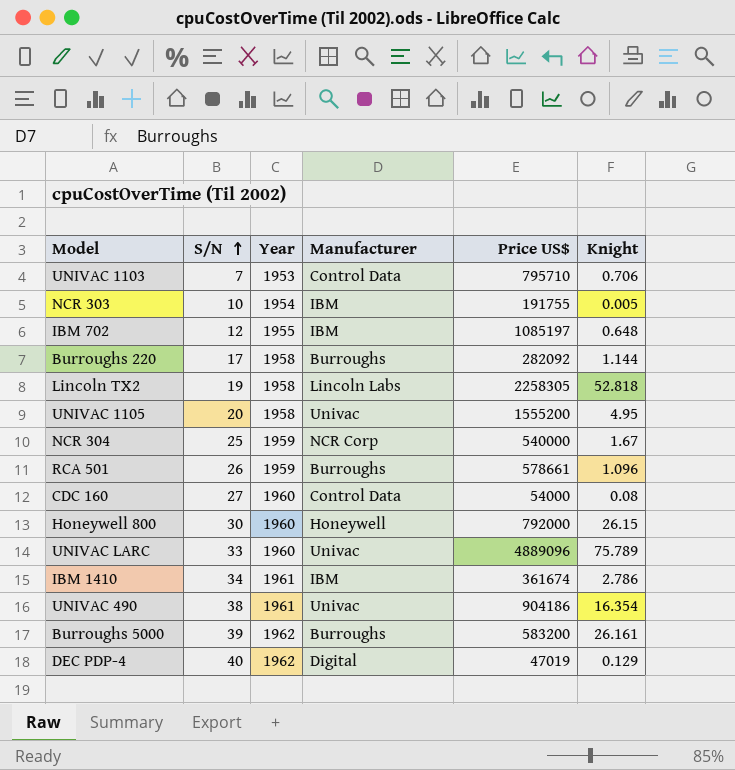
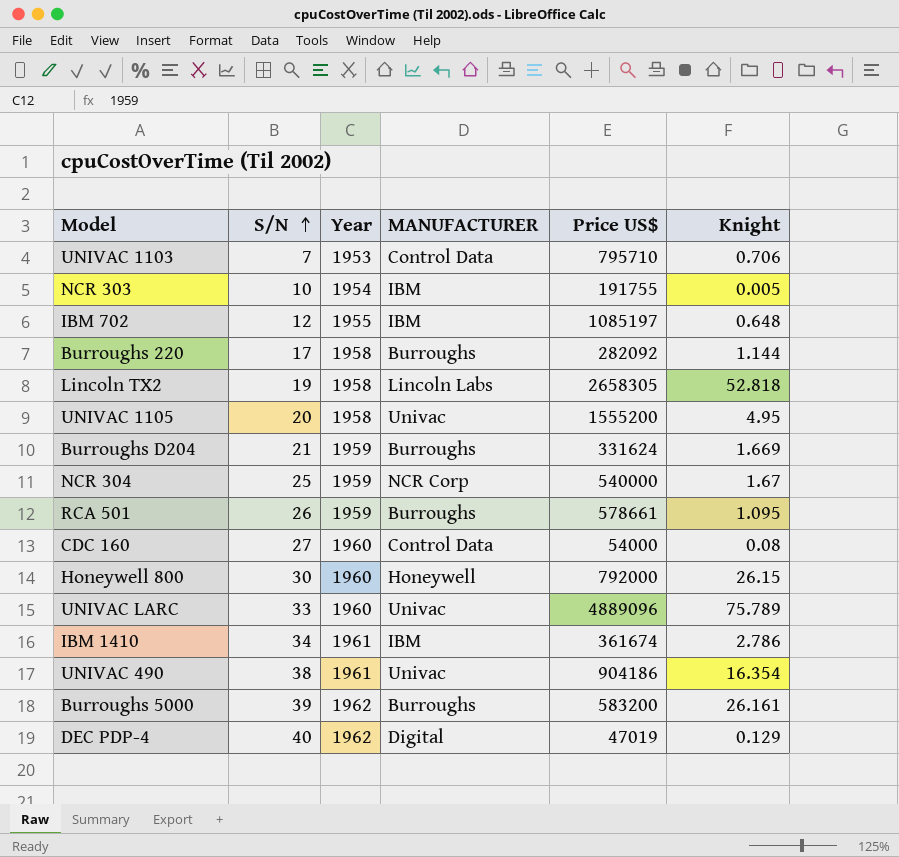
column name: Manufacturer -> MANUFACTURER
Lincoln TX2 | Price US$: 2258305 -> 2658305
row Burroughs D204: none -> 21 | 1959 | Burroughs | 331624 | 1.669
RCA 501 | Knight: 1.096 -> 1.095

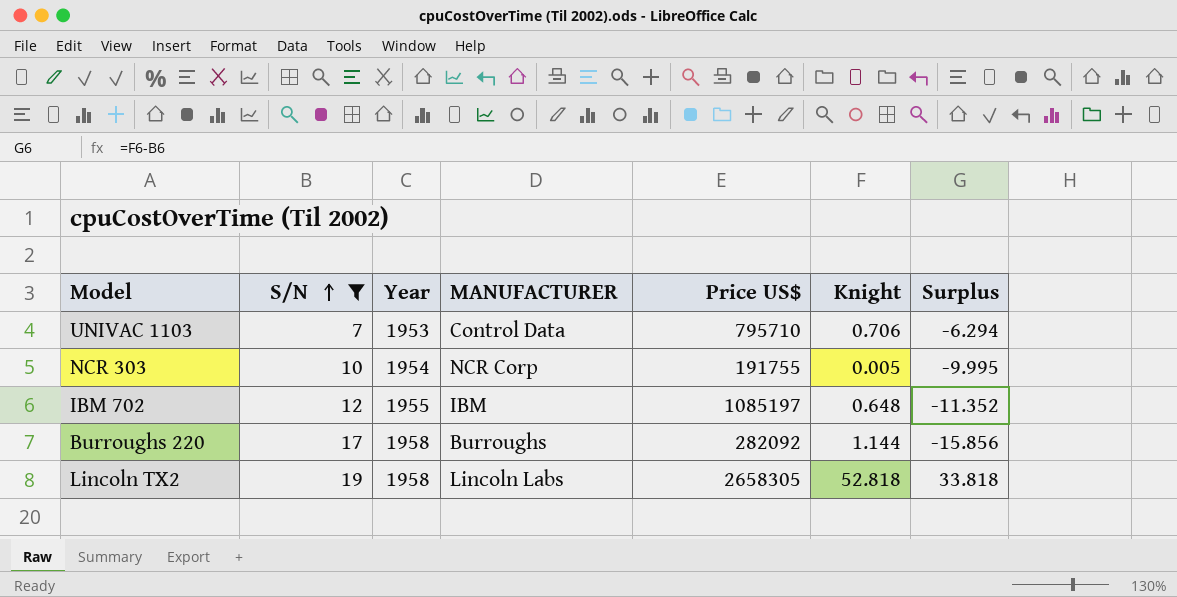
filter: none -> S/N <= 19
column Surplus | formula: none -> [Knight] - [S/N]
NCR 303 | MANUFACTURER: IBM -> NCR Corp

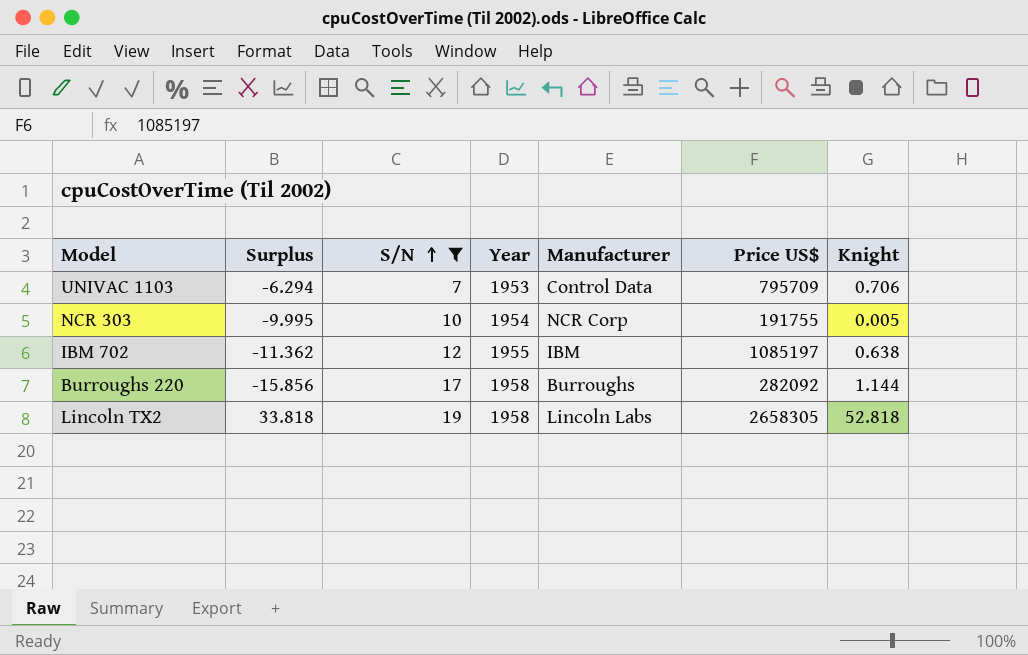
column Surplus | position: 7 -> 2
column name: MANUFACTURER -> Manufacturer
UNIVAC 1103 | Price US$: 795710 -> 795709
IBM 702 | Surplus: -11.352 -> -11.362
IBM 702 | Knight: 0.648 -> 0.638

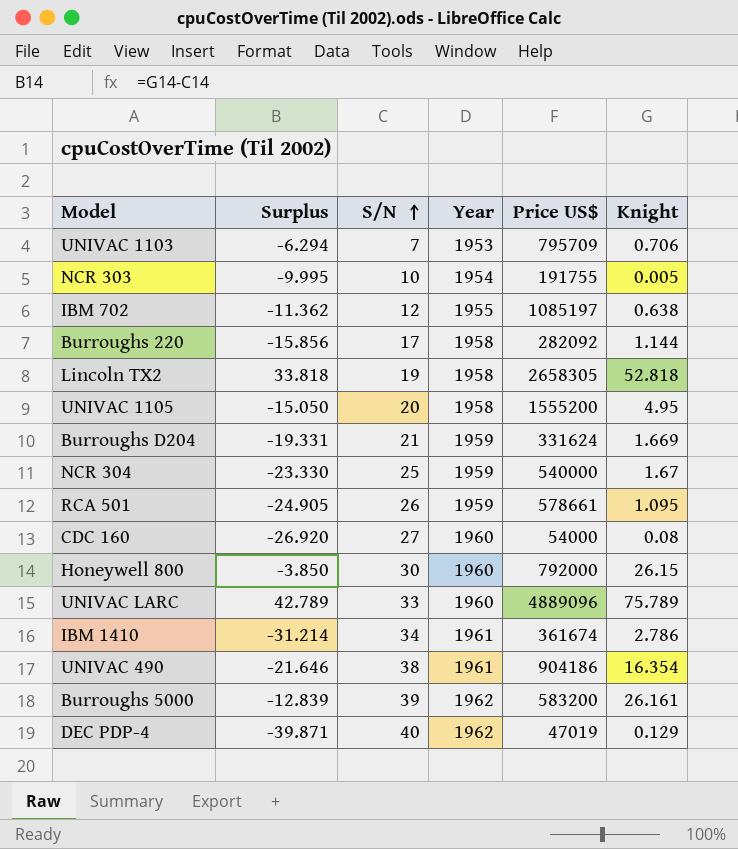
filter: S/N <= 19 -> none
column Manufacturer | position: 5 -> none

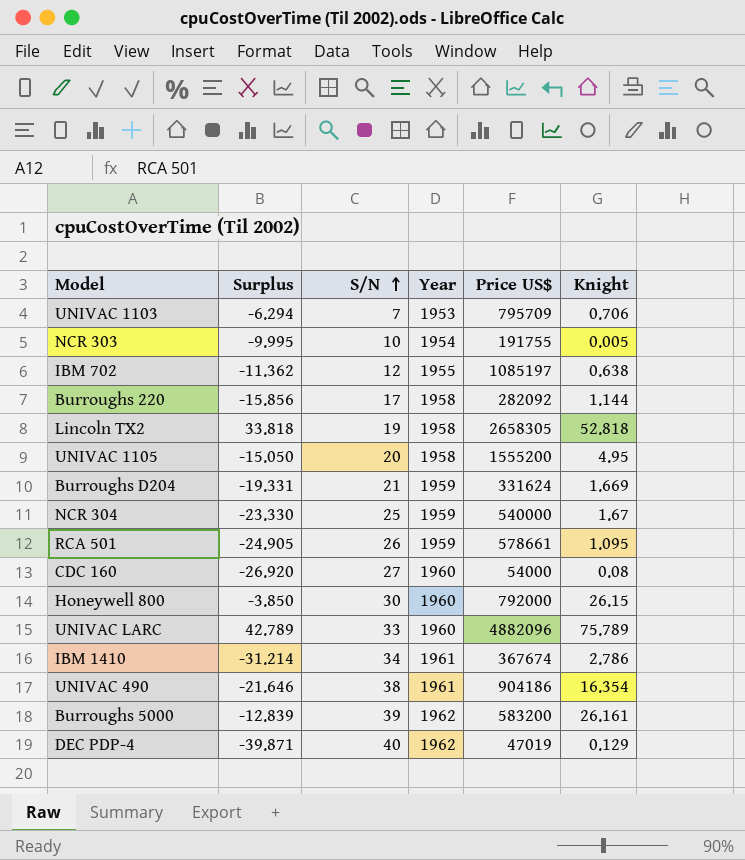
UNIVAC LARC | Price US$: 4889096 -> 4882096
IBM 1410 | Price US$: 361674 -> 367674

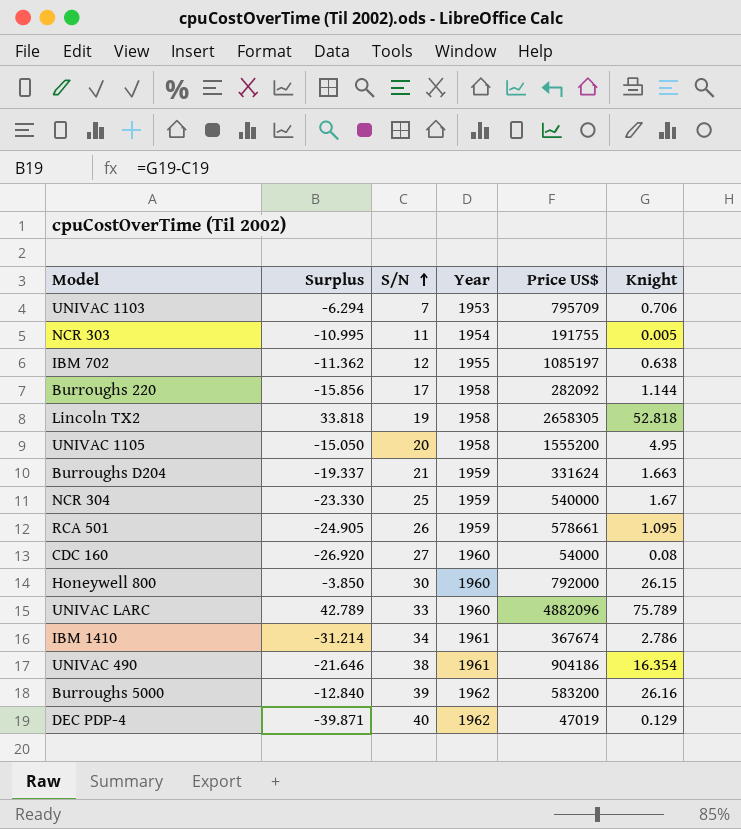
NCR 303 | Surplus: -9.995 -> -10.995
NCR 303 | S/N: 10 -> 11
Burroughs D204 | Surplus: -19.331 -> -19.337
Burroughs D204 | Knight: 1.669 -> 1.663
Burroughs 5000 | Surplus: -12.839 -> -12.840
Burroughs 5000 | Knight: 26.161 -> 26.16

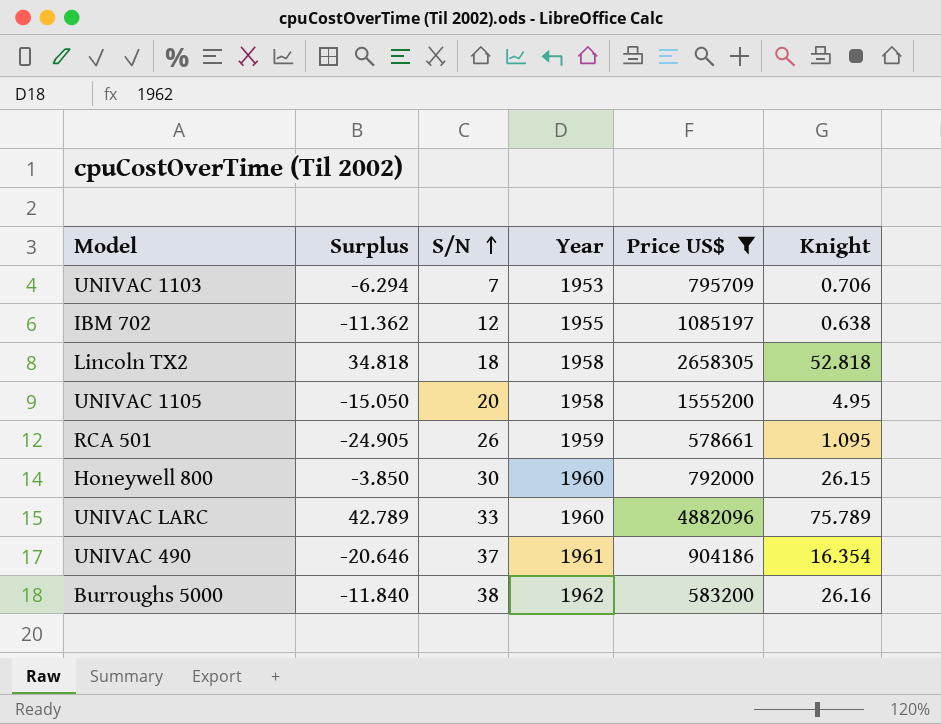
filter: none -> Price US$ >= 578661
Lincoln TX2 | Surplus: 33.818 -> 34.818
Lincoln TX2 | S/N: 19 -> 18
UNIVAC 490 | Surplus: -21.646 -> -20.646
UNIVAC 490 | S/N: 38 -> 37
Burroughs 5000 | Surplus: -12.840 -> -11.840
Burroughs 5000 | S/N: 39 -> 38

